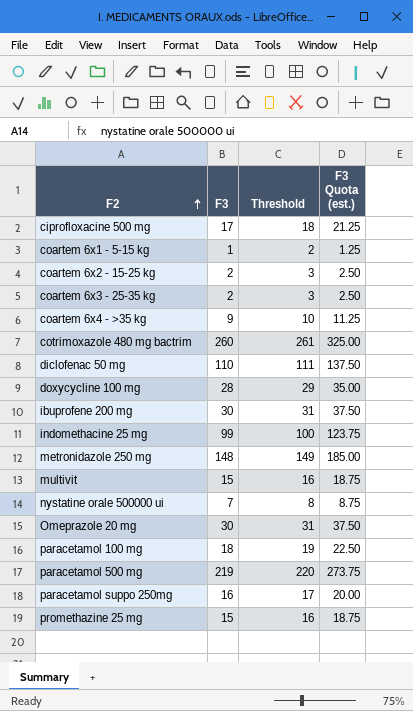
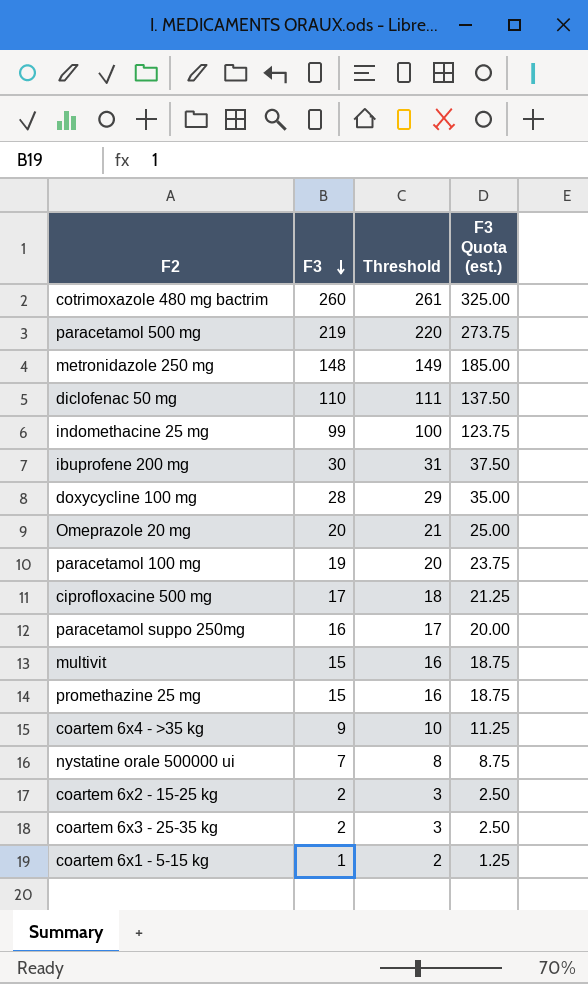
row order: F2 ascending -> F3 descending
Omeprazole 20 mg | F3: 30 -> 20
Omeprazole 20 mg | Threshold: 31 -> 21
Omeprazole 20 mg | F3 Quota (est.): 37.50 -> 25.00
paracetamol 100 mg | F3: 18 -> 19
paracetamol 100 mg | Threshold: 19 -> 20
paracetamol 100 mg | F3 Quota (est.): 22.50 -> 23.75

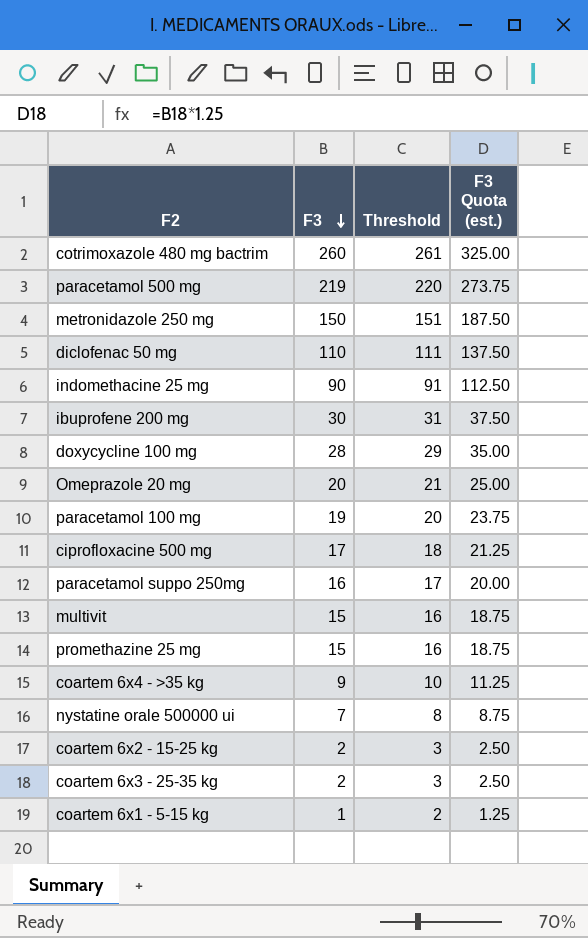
metronidazole 250 mg | F3: 148 -> 150
metronidazole 250 mg | Threshold: 149 -> 151
metronidazole 250 mg | F3 Quota (est.): 185.00 -> 187.50
indomethacine 25 mg | F3: 99 -> 90
indomethacine 25 mg | Threshold: 100 -> 91
indomethacine 25 mg | F3 Quota (est.): 123.75 -> 112.50

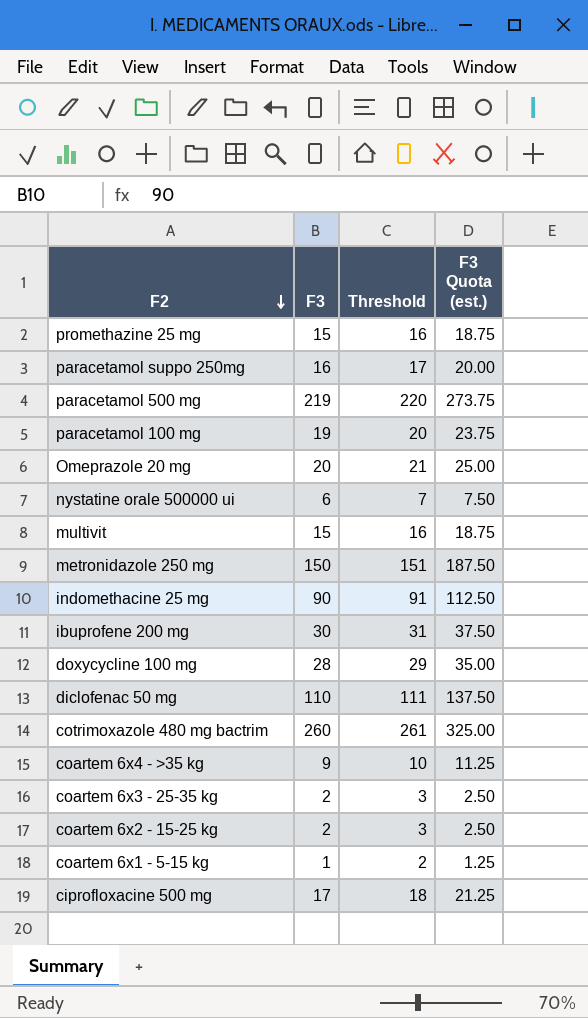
row order: F3 descending -> F2 descending
nystatine orale 500000 ui | F3: 7 -> 6
nystatine orale 500000 ui | Threshold: 8 -> 7
nystatine orale 500000 ui | F3 Quota (est.): 8.75 -> 7.50

